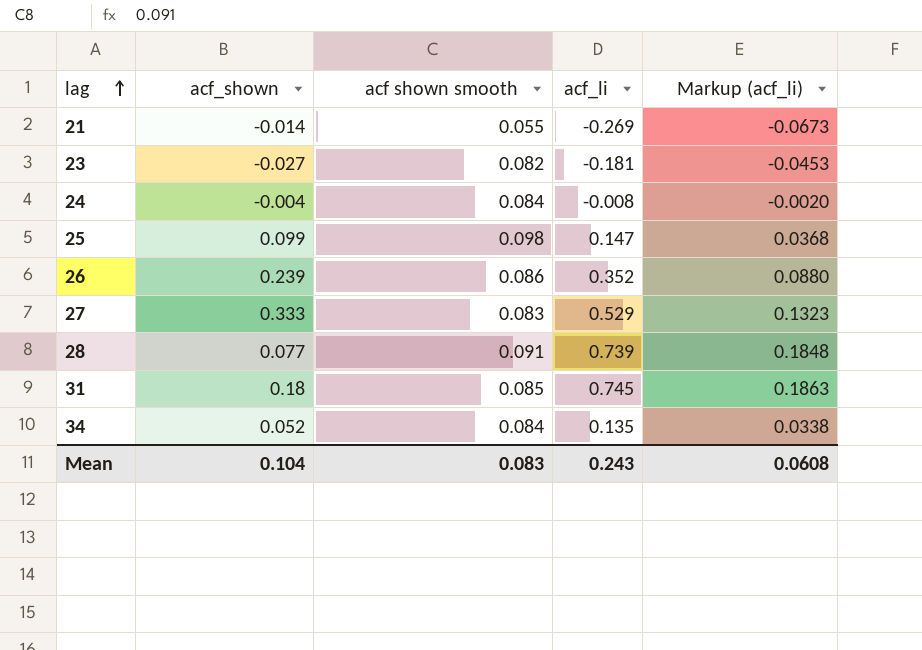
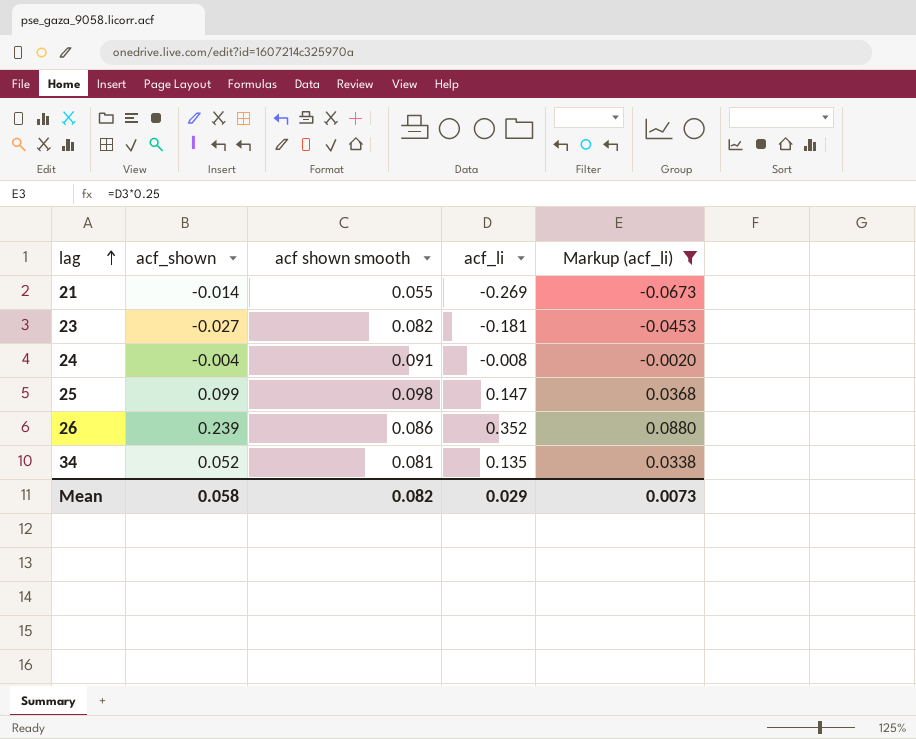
filter: none -> Markup (acf_li) <= 0.0880
24 | acf shown smooth: 0.084 -> 0.091
34 | acf shown smooth: 0.084 -> 0.081
Mean | acf_shown: 0.104 -> 0.058
Mean | acf shown smooth: 0.083 -> 0.082
Mean | acf_li: 0.243 -> 0.029
Mean | Markup (acf_li): 0.0608 -> 0.0073

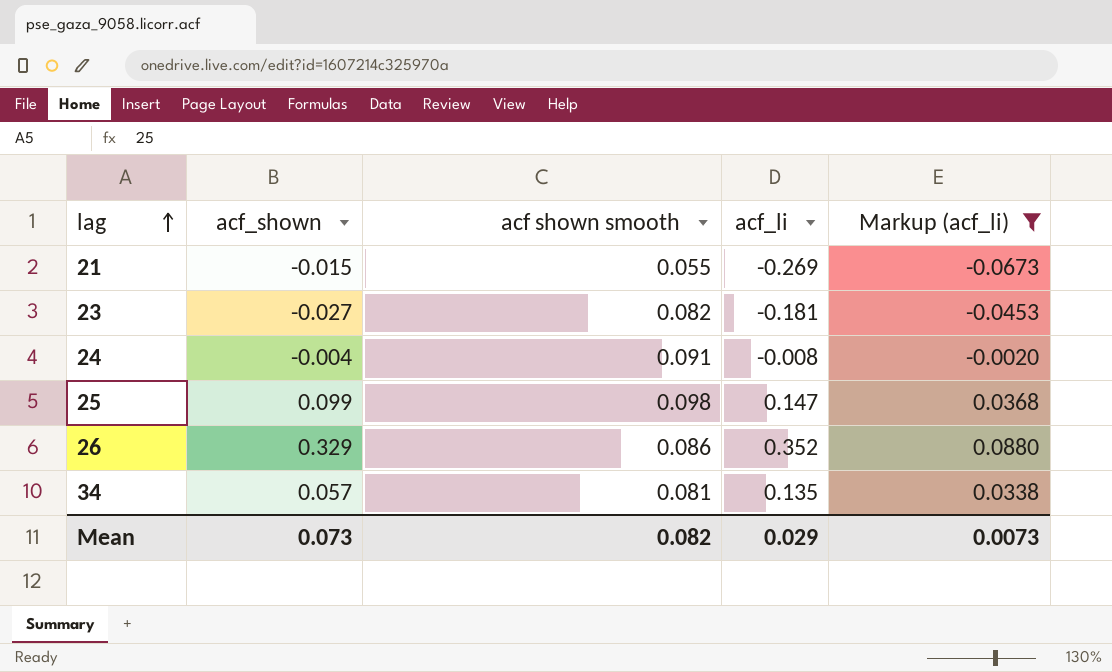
21 | acf_shown: -0.014 -> -0.015
26 | acf_shown: 0.239 -> 0.329
34 | acf_shown: 0.052 -> 0.057
Mean | acf_shown: 0.058 -> 0.073

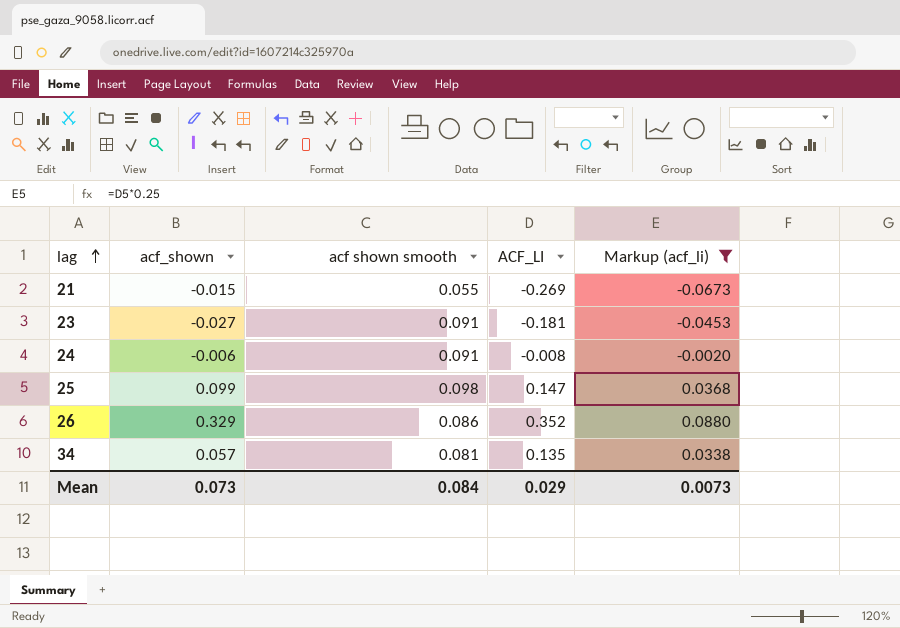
column name: acf_li -> ACF_LI
23 | acf shown smooth: 0.082 -> 0.091
24 | acf_shown: -0.004 -> -0.006
Mean | acf shown smooth: 0.082 -> 0.084

